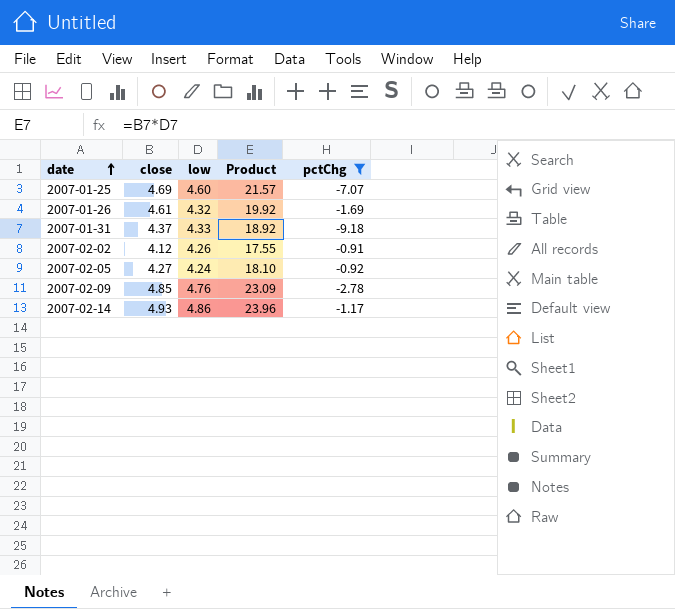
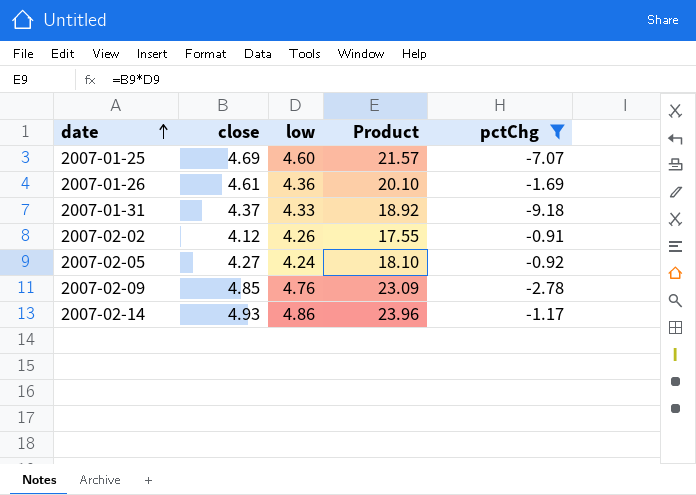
2007-01-26 | low: 4.32 -> 4.36
2007-01-26 | Product: 19.92 -> 20.10

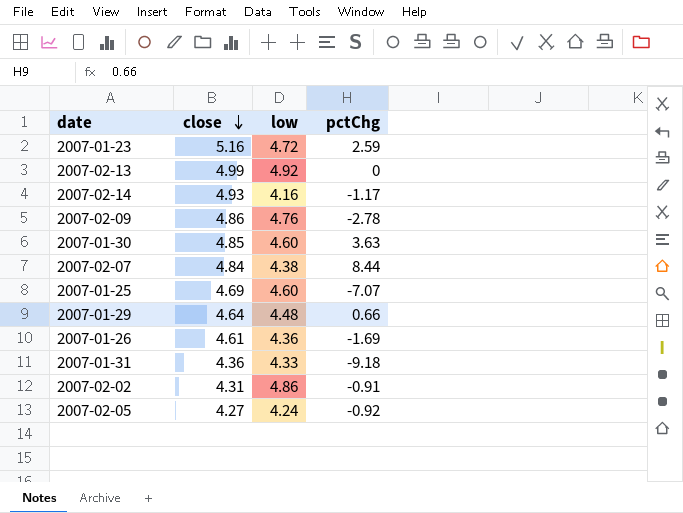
filter: pctChg <= -0.91 -> none
row order: date ascending -> close descending
column Product | formula: [close] * [low] -> none
2007-02-14 | low: 4.86 -> 4.16
2007-02-09 | close: 4.85 -> 4.86
2007-01-31 | close: 4.37 -> 4.36
2007-02-02 | close: 4.12 -> 4.31
2007-02-02 | low: 4.26 -> 4.86

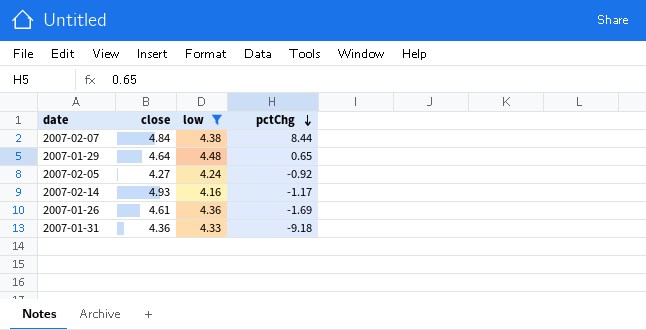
filter: none -> low <= 4.48
row order: close descending -> pctChg descending
2007-01-29 | pctChg: 0.66 -> 0.65

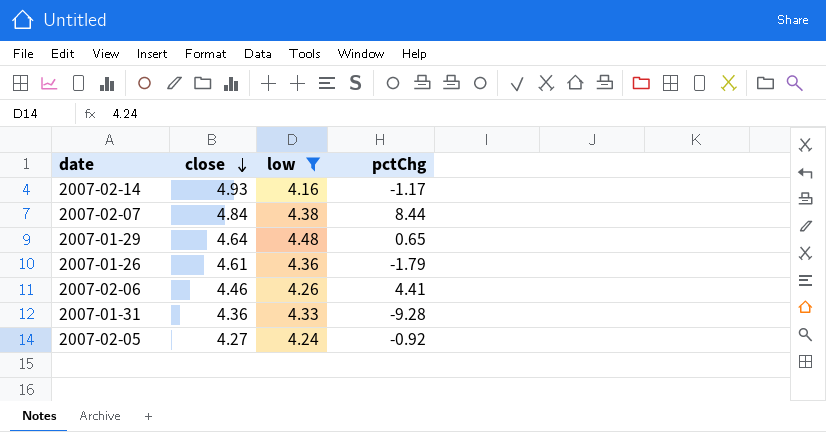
row order: pctChg descending -> close descending
2007-01-26 | pctChg: -1.69 -> -1.79
row 2007-02-06: none -> 4.46 | 4.26 | 4.41
2007-01-31 | pctChg: -9.18 -> -9.28

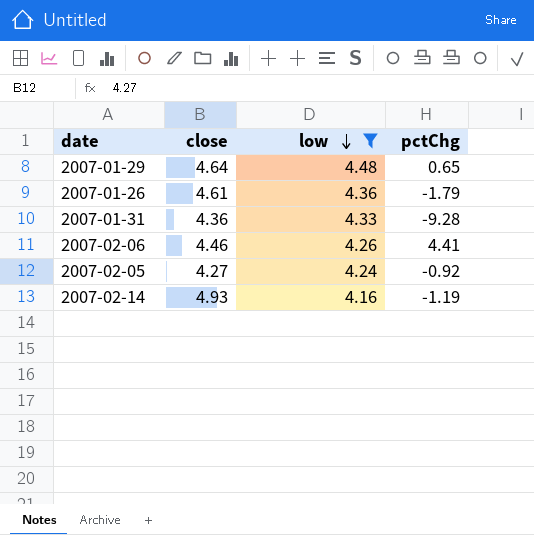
row order: close descending -> low descending
row 2007-02-07: 4.84 | 4.38 | 8.44 -> none
2007-02-14 | pctChg: -1.17 -> -1.19

